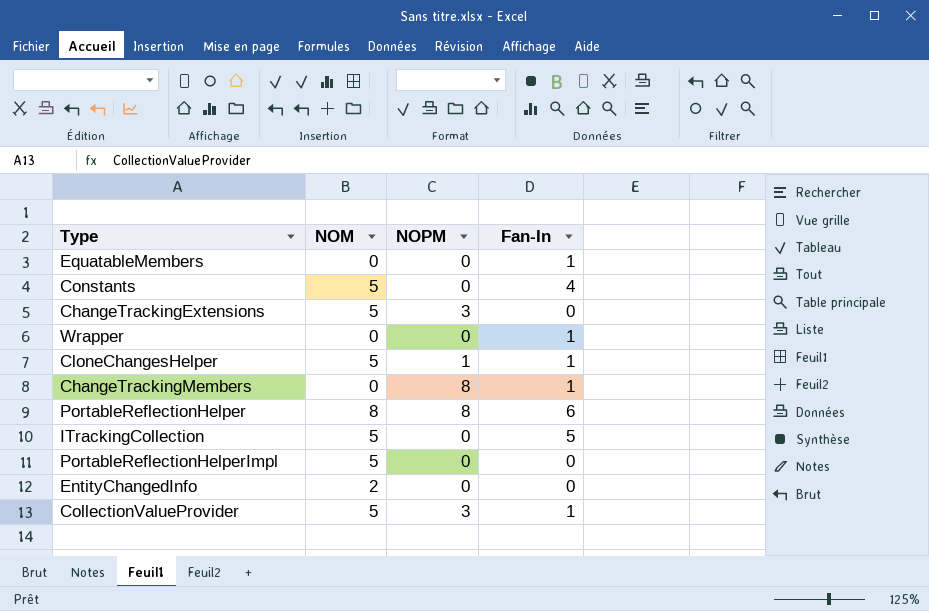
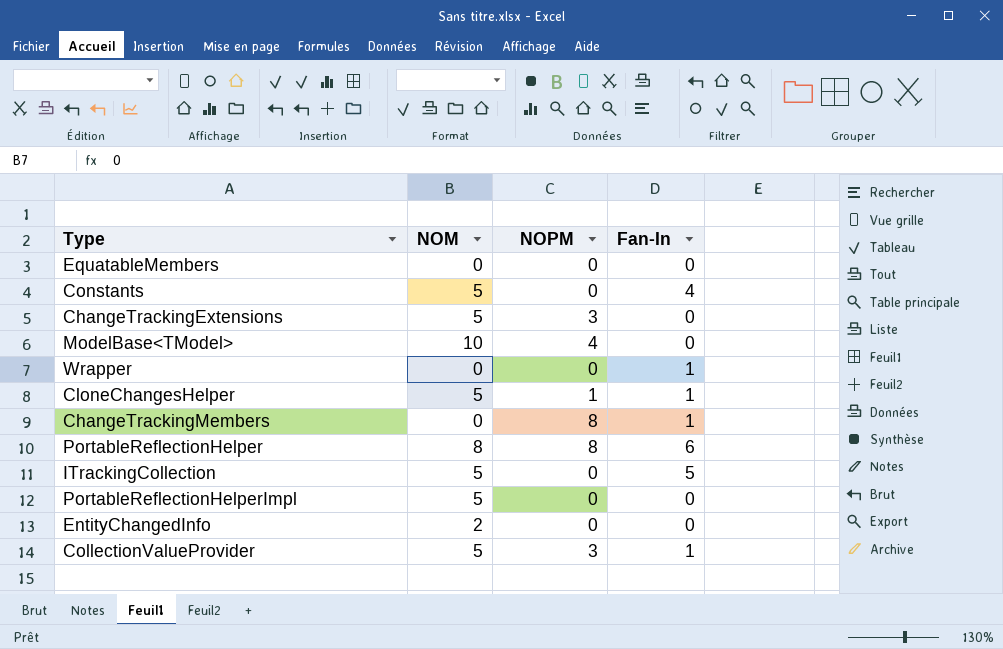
EquatableMembers | Fan-In: 1 -> 0
row ModelBase<TModel>: none -> 10 | 4 | 0

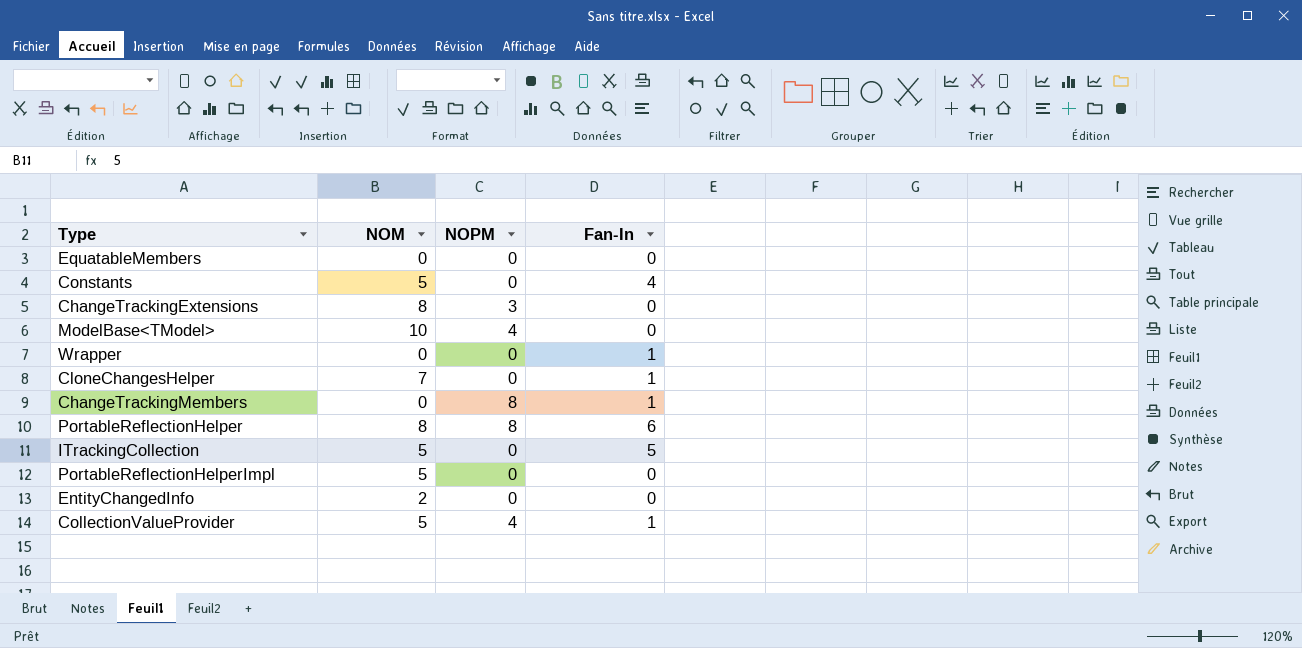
ChangeTrackingExtensions | NOM: 5 -> 8
CloneChangesHelper | NOM: 5 -> 7
CloneChangesHelper | NOPM: 1 -> 0
CollectionValueProvider | NOPM: 3 -> 4

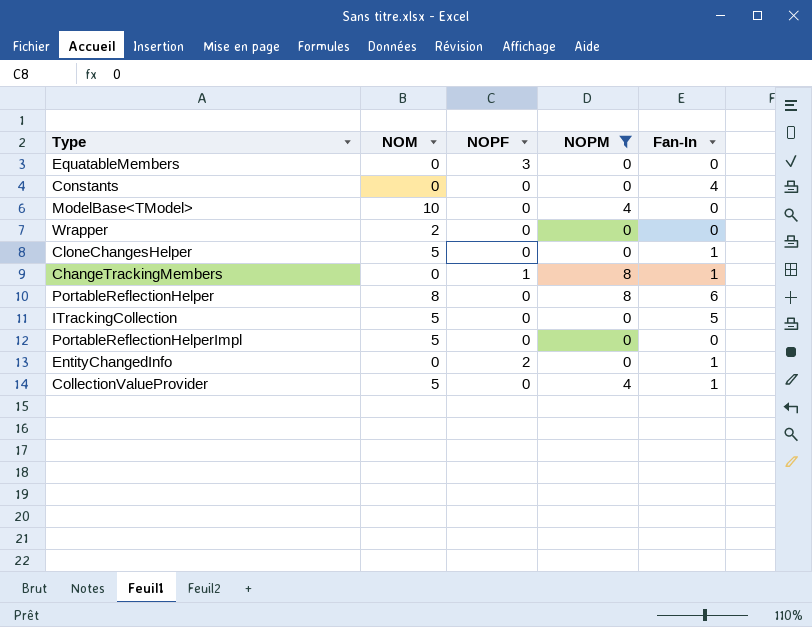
filter: none -> NOPM != 3
column NOPF | position: none -> 3
Constants | NOM: 5 -> 0
Wrapper | NOM: 0 -> 2
Wrapper | Fan-In: 1 -> 0
CloneChangesHelper | NOM: 7 -> 5
EntityChangedInfo | NOM: 2 -> 0
EntityChangedInfo | Fan-In: 0 -> 1

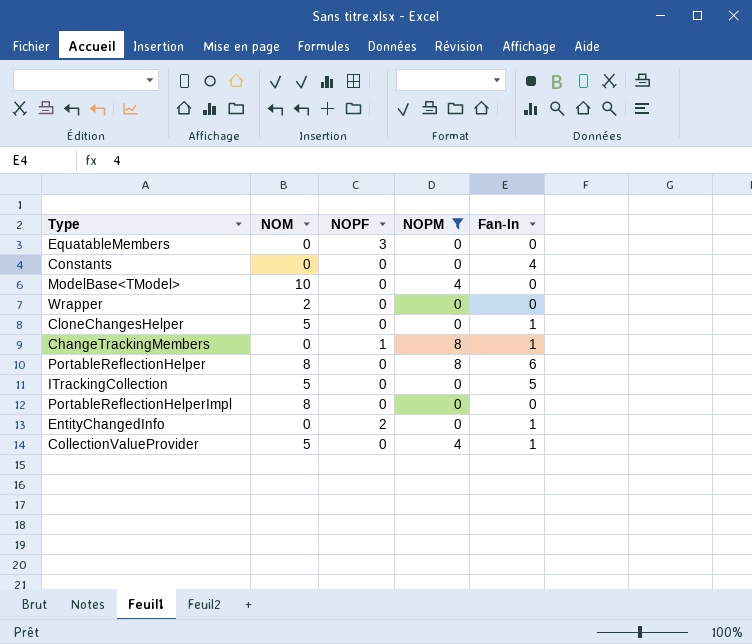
PortableReflectionHelperImpl | NOM: 5 -> 8

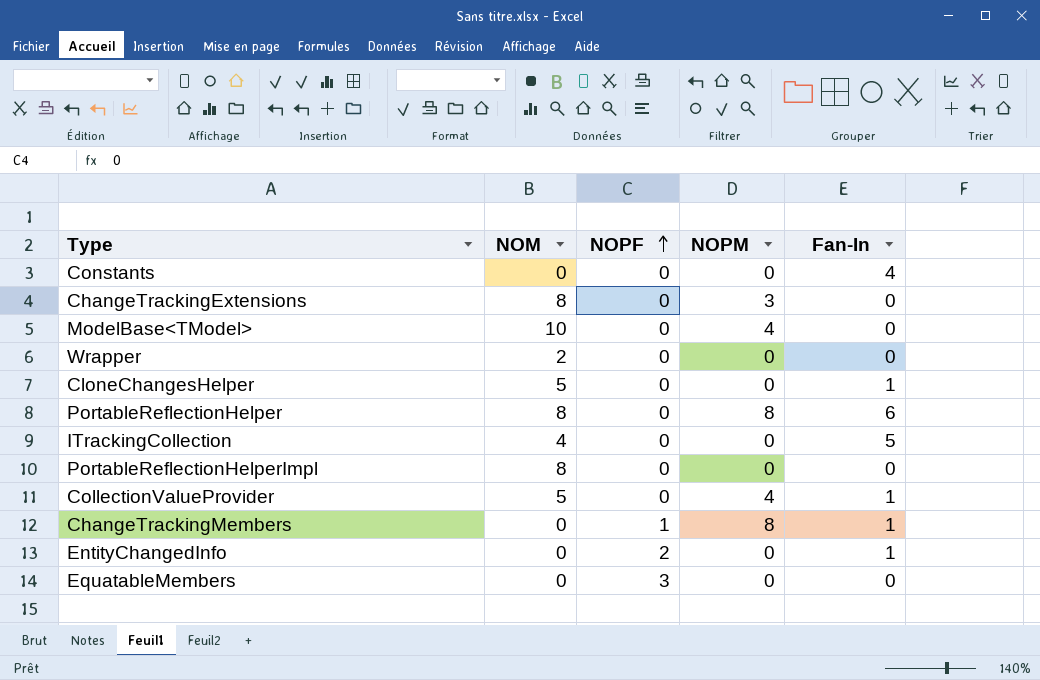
filter: NOPM != 3 -> none
row order: none -> NOPF ascending
ITrackingCollection | NOM: 5 -> 4

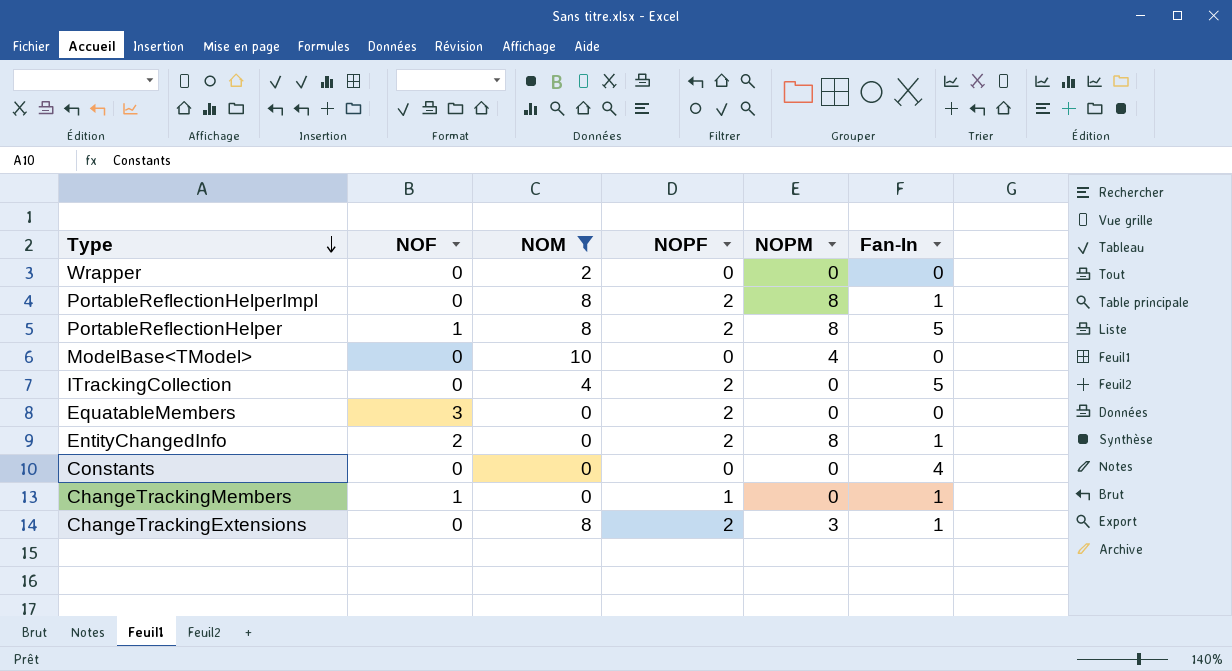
filter: none -> NOM != 5
row order: NOPF ascending -> Type descending
column NOF | position: none -> 2
PortableReflectionHelperImpl | NOPF: 0 -> 2
PortableReflectionHelperImpl | NOPM: 0 -> 8
PortableReflectionHelperImpl | Fan-In: 0 -> 1
PortableReflectionHelper | NOPF: 0 -> 2
PortableReflectionHelper | Fan-In: 6 -> 5
ITrackingCollection | NOPF: 0 -> 2
EquatableMembers | NOPF: 3 -> 2
EntityChangedInfo | NOPM: 0 -> 8
ChangeTrackingMembers | NOPM: 8 -> 0
ChangeTrackingExtensions | NOPF: 0 -> 2
ChangeTrackingExtensions | Fan-In: 0 -> 1

